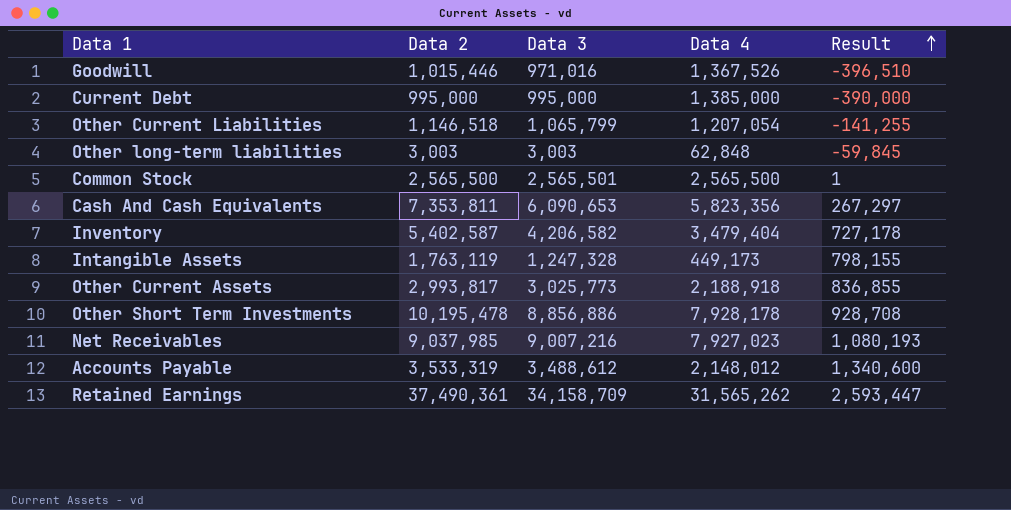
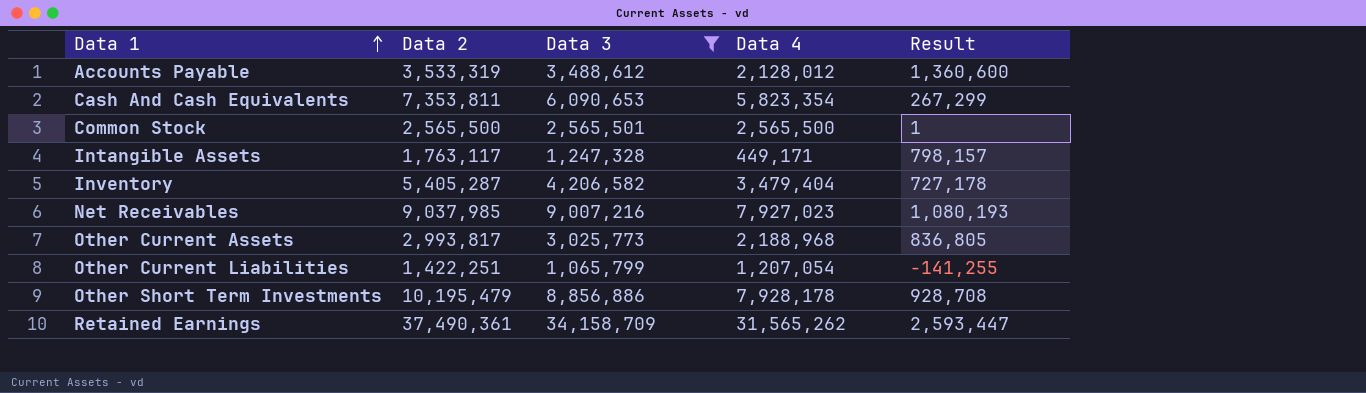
filter: none -> Data 3 >= 1,065,799
row order: Result ascending -> Data 1 ascending
Accounts Payable | Data 4: 2,148,012 -> 2,128,012
Accounts Payable | Result: 1,340,600 -> 1,360,600
Cash And Cash Equivalents | Data 4: 5,823,356 -> 5,823,354
Cash And Cash Equivalents | Result: 267,297 -> 267,299
Intangible Assets | Data 2: 1,763,119 -> 1,763,117
Intangible Assets | Data 4: 449,173 -> 449,171
Intangible Assets | Result: 798,155 -> 798,157
Inventory | Data 2: 5,402,587 -> 5,405,287
Other Current Assets | Data 4: 2,188,918 -> 2,188,968
Other Current Assets | Result: 836,855 -> 836,805
Other Current Liabilities | Data 2: 1,146,518 -> 1,422,251
Other Short Term Investments | Data 2: 10,195,478 -> 10,195,479

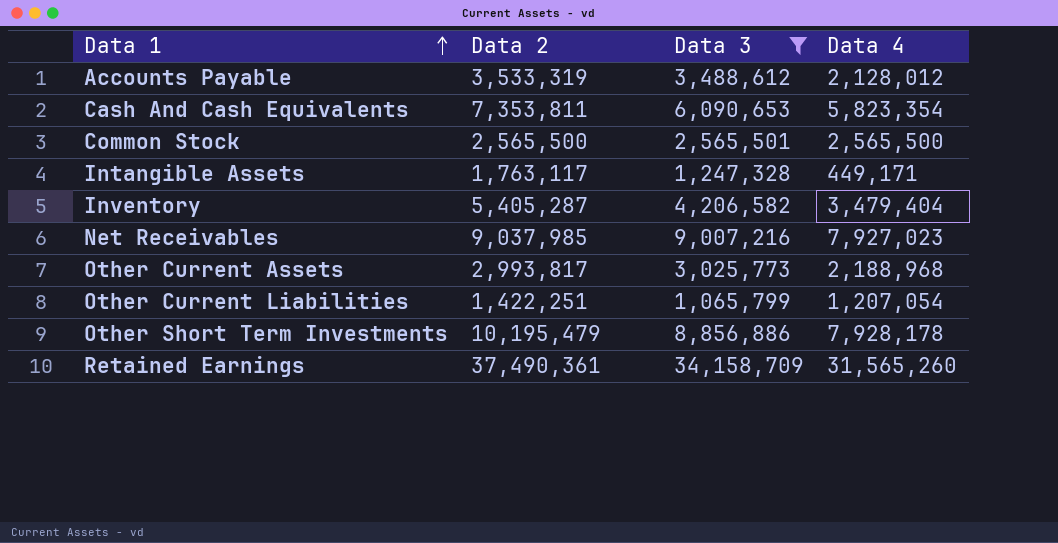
column Result | formula: [Data 3] - [Data 4] -> none
Retained Earnings | Data 4: 31,565,262 -> 31,565,260

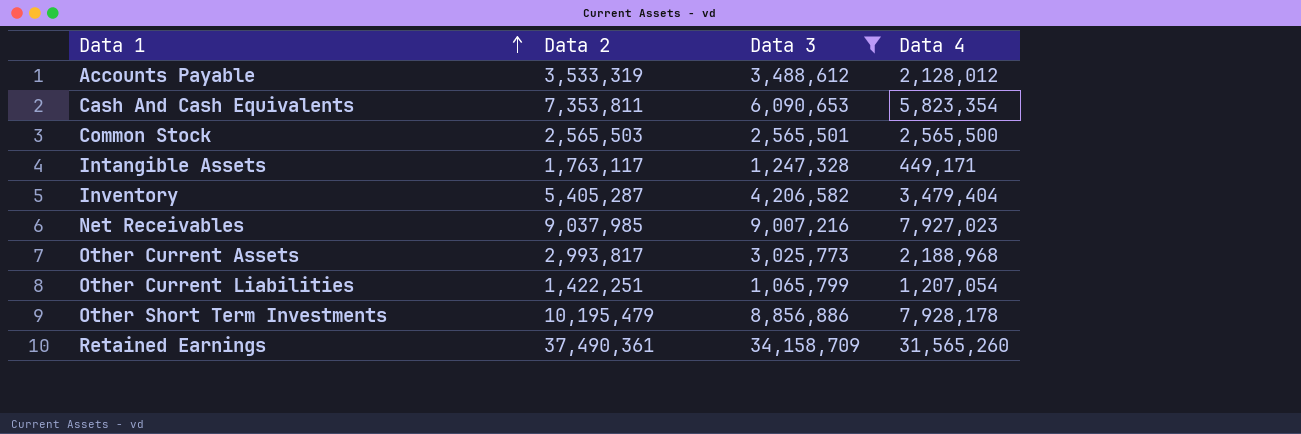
Common Stock | Data 2: 2,565,500 -> 2,565,503

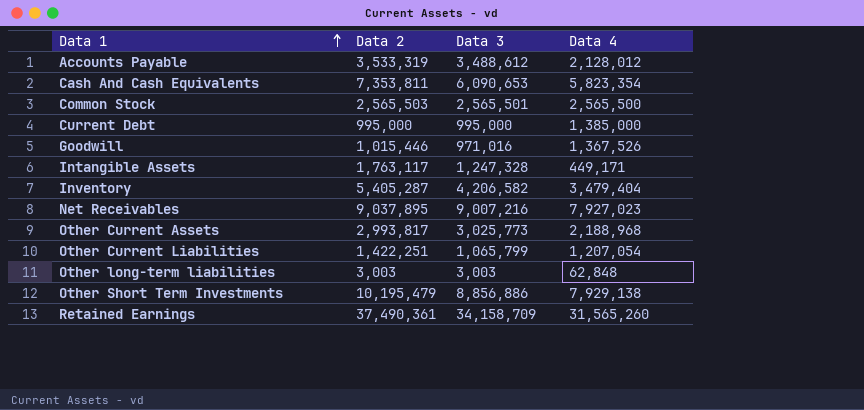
filter: Data 3 >= 1,065,799 -> none
Net Receivables | Data 2: 9,037,985 -> 9,037,895
Other Short Term Investments | Data 4: 7,928,178 -> 7,929,138

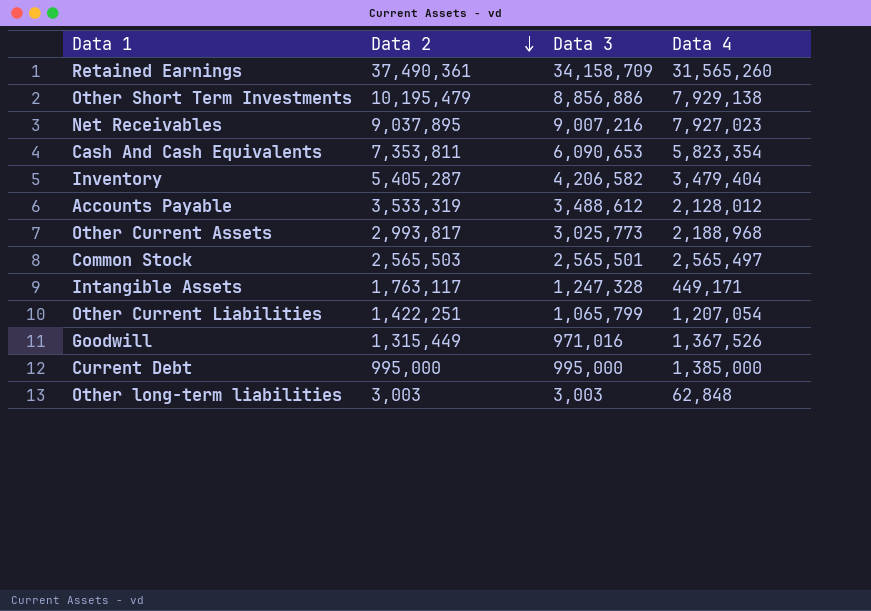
row order: Data 1 ascending -> Data 2 descending
Common Stock | Data 4: 2,565,500 -> 2,565,497
Goodwill | Data 2: 1,015,446 -> 1,315,449

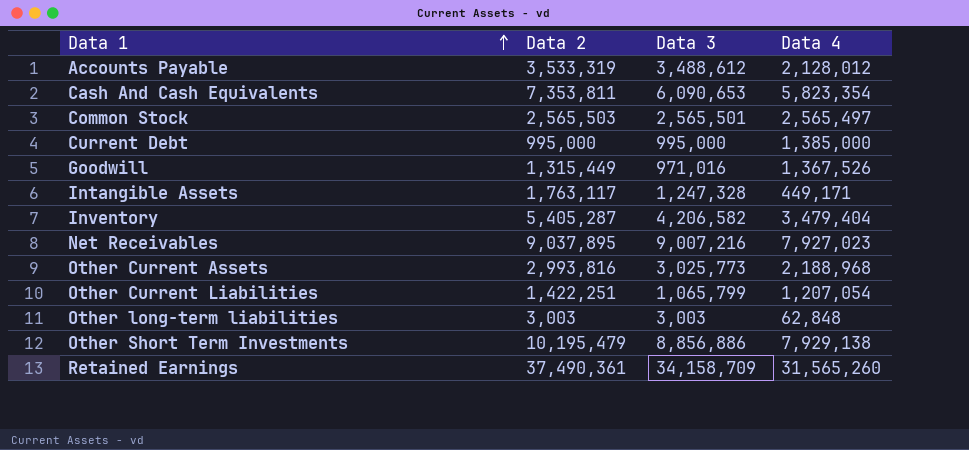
row order: Data 2 descending -> Data 1 ascending
Other Current Assets | Data 2: 2,993,817 -> 2,993,816

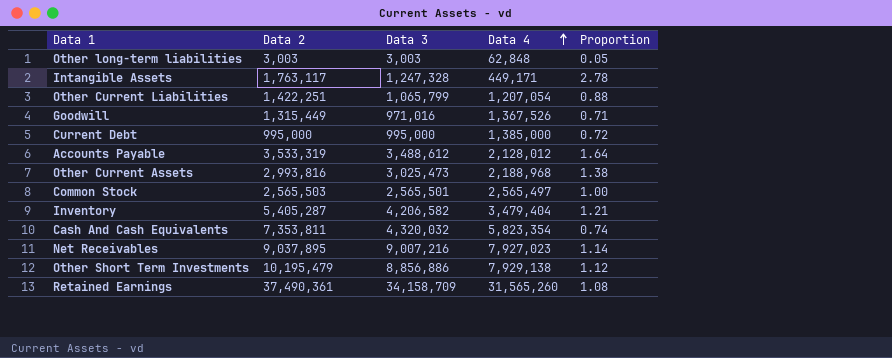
row order: Data 1 ascending -> Data 4 ascending
column Proportion | formula: none -> [Data 3] / [Data 4]
Other Current Assets | Data 3: 3,025,773 -> 3,025,473
Cash And Cash Equivalents | Data 3: 6,090,653 -> 4,320,032

